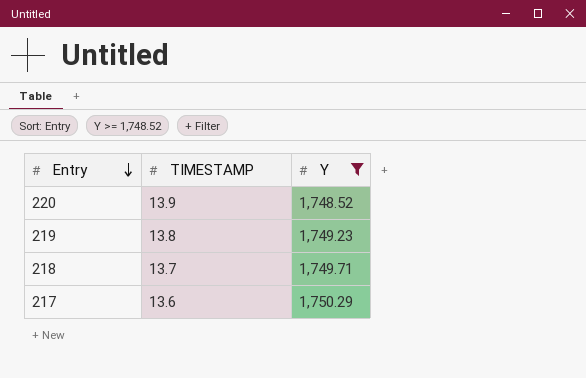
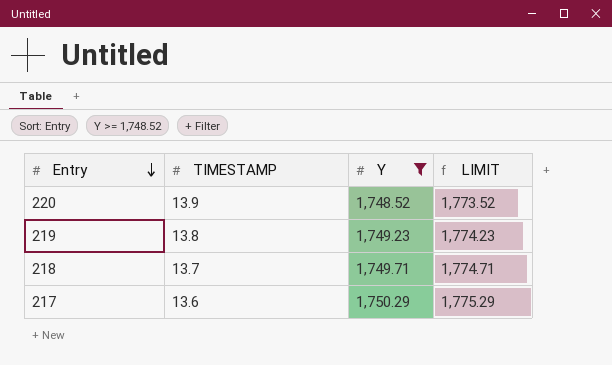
column LIMIT | formula: none -> [Y] + 25

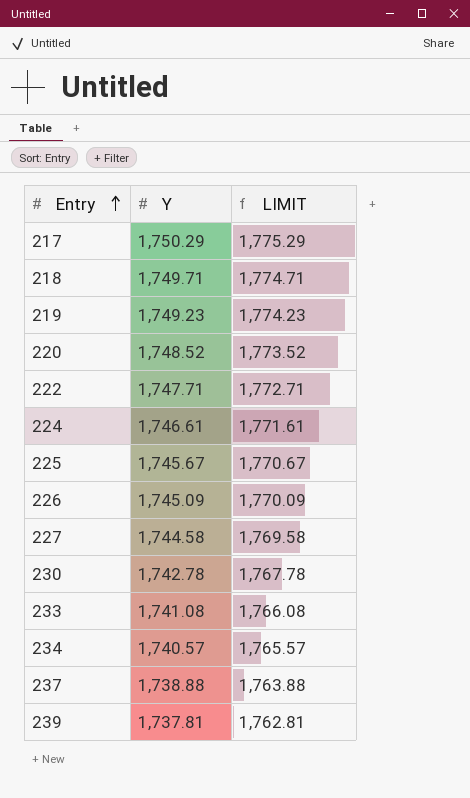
filter: Y >= 1,748.52 -> none
row order: Entry descending -> Entry ascending
column TIMESTAMP | position: 2 -> none

